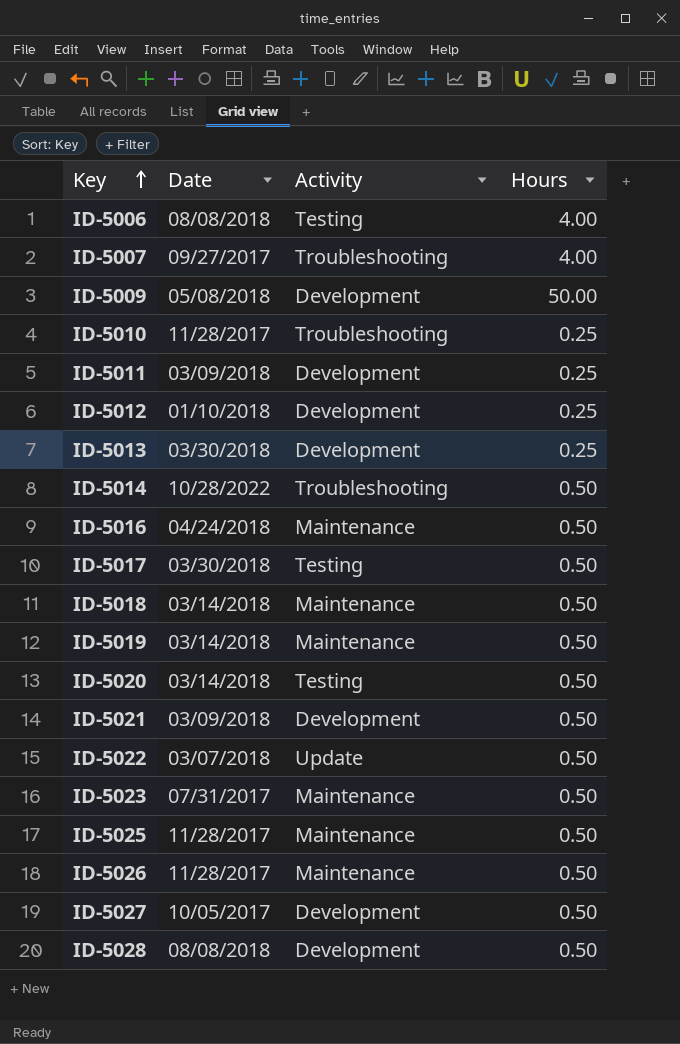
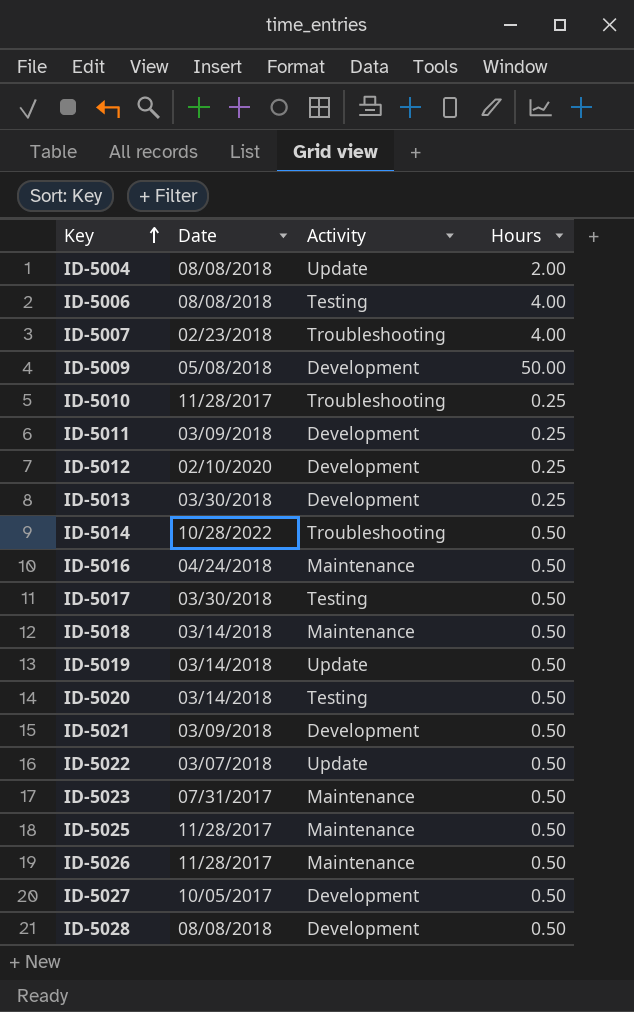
row ID-5004: none -> 08/08/2018 | Update | 2.00
ID-5007 | Date: 09/27/2017 -> 02/23/2018
ID-5012 | Date: 01/10/2018 -> 02/10/2020
ID-5019 | Activity: Maintenance -> Update

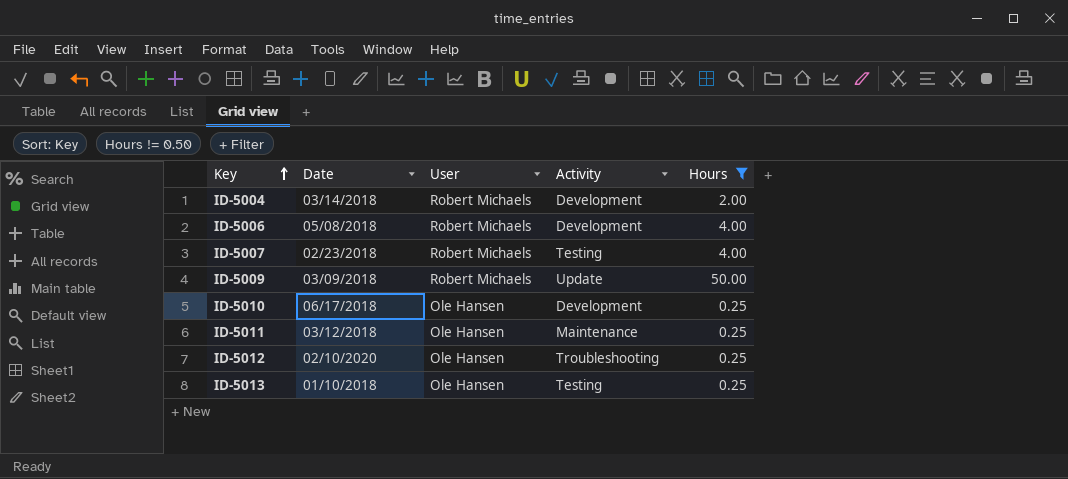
filter: none -> Hours != 0.50
column User | position: none -> 3
ID-5004 | Date: 08/08/2018 -> 03/14/2018
ID-5004 | Activity: Update -> Development
ID-5006 | Date: 08/08/2018 -> 05/08/2018
ID-5006 | Activity: Testing -> Development
ID-5007 | Activity: Troubleshooting -> Testing
ID-5009 | Date: 05/08/2018 -> 03/09/2018
ID-5009 | Activity: Development -> Update
ID-5010 | Date: 11/28/2017 -> 06/17/2018
ID-5010 | Activity: Troubleshooting -> Development
ID-5011 | Date: 03/09/2018 -> 03/12/2018
ID-5011 | Activity: Development -> Maintenance
ID-5012 | Activity: Development -> Troubleshooting
ID-5013 | Date: 03/30/2018 -> 01/10/2018
ID-5013 | Activity: Development -> Testing

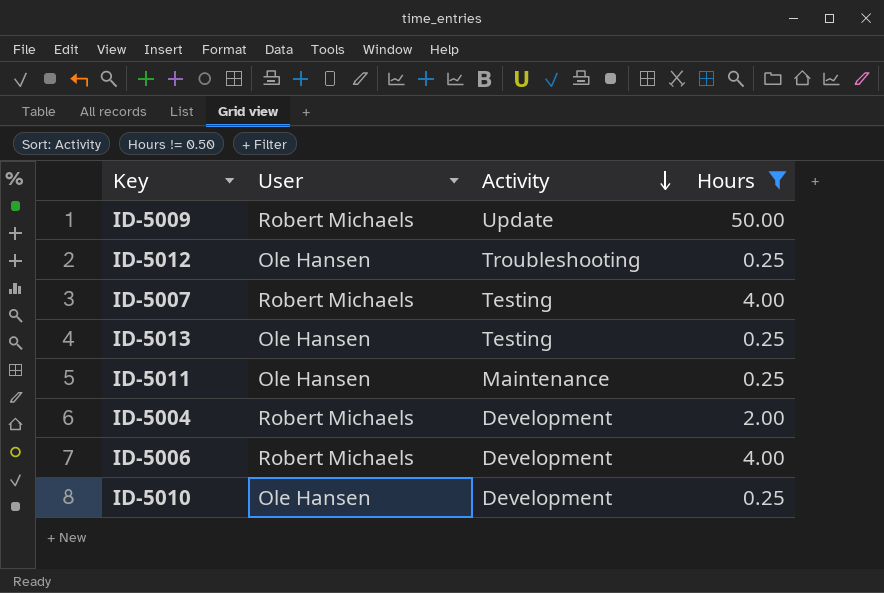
row order: Key ascending -> Activity descending
column Date | position: 2 -> none

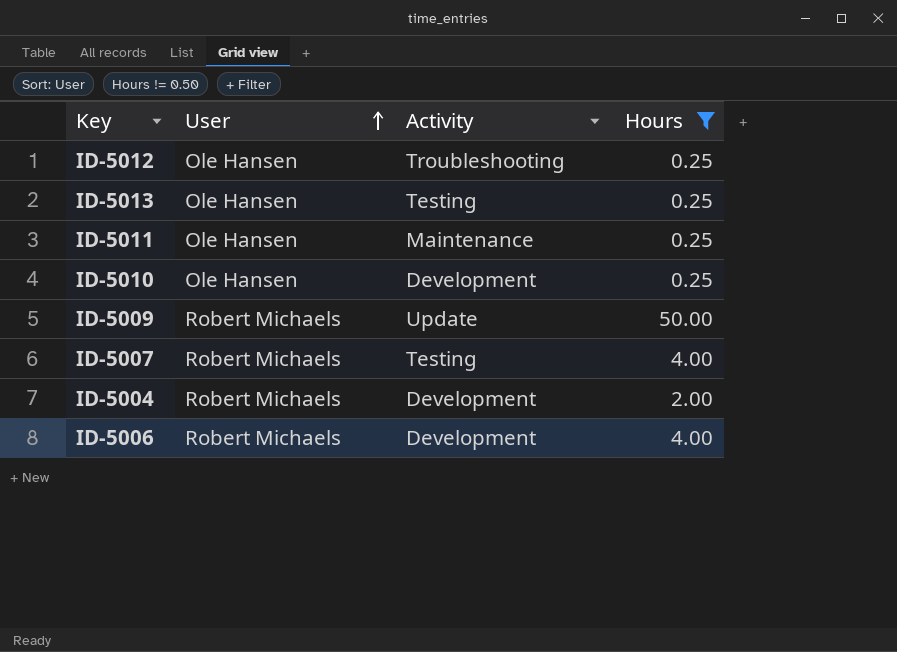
row order: Activity descending -> User ascending

